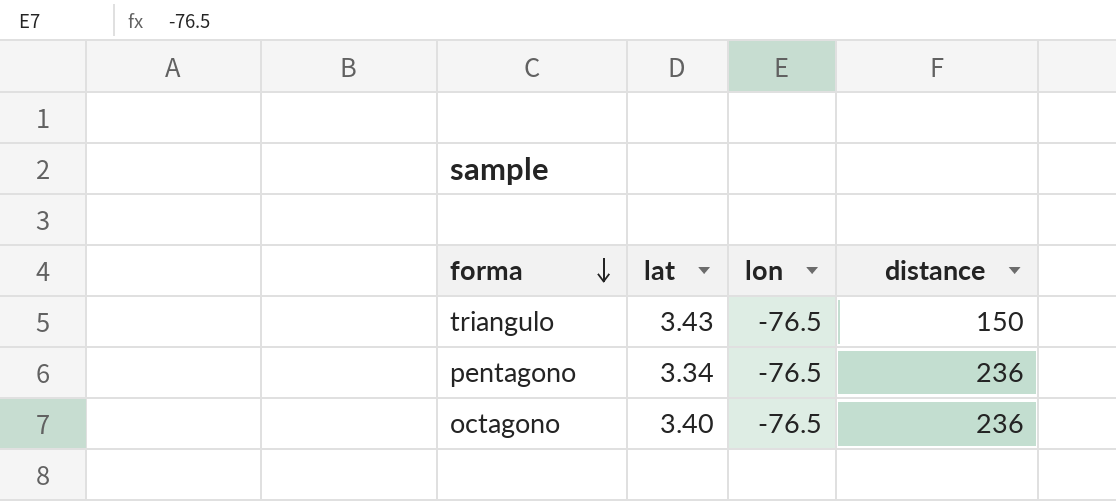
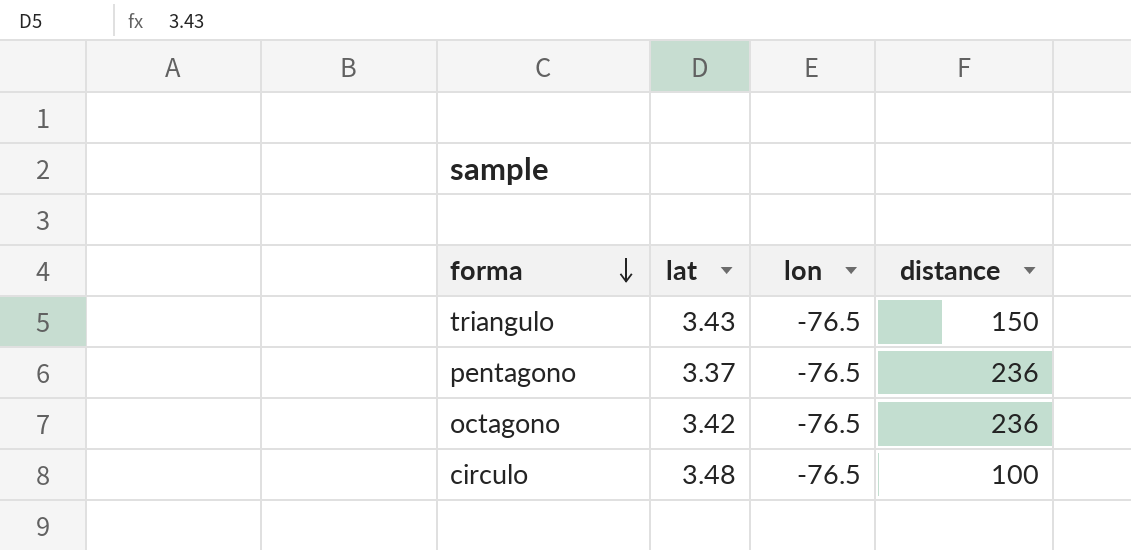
pentagono | lat: 3.34 -> 3.37
octagono | lat: 3.40 -> 3.42
row circulo: none -> 3.48 | -76.5 | 100

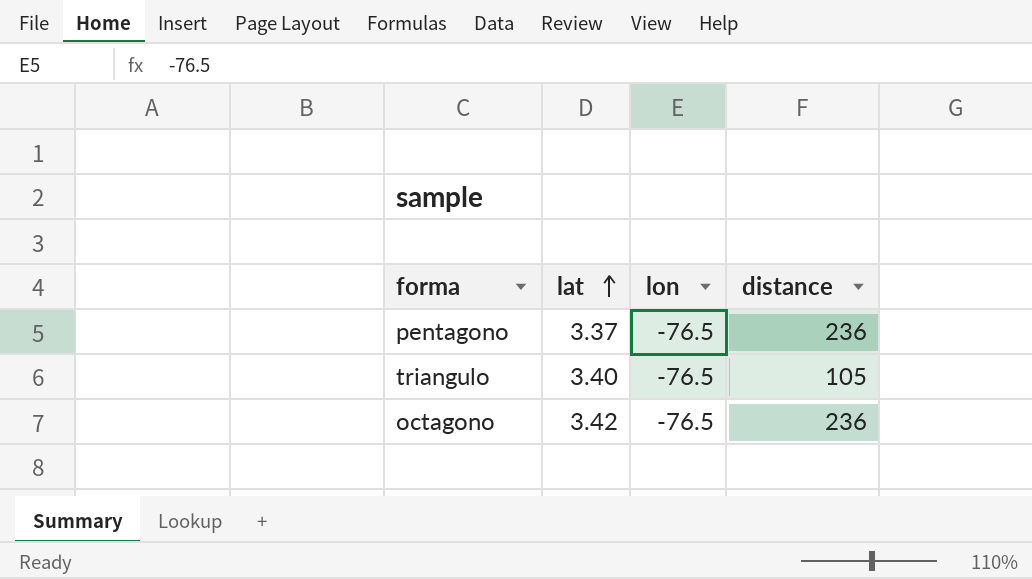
row order: forma descending -> lat ascending
row circulo: 3.48 | -76.5 | 100 -> none
triangulo | lat: 3.43 -> 3.40
triangulo | distance: 150 -> 105

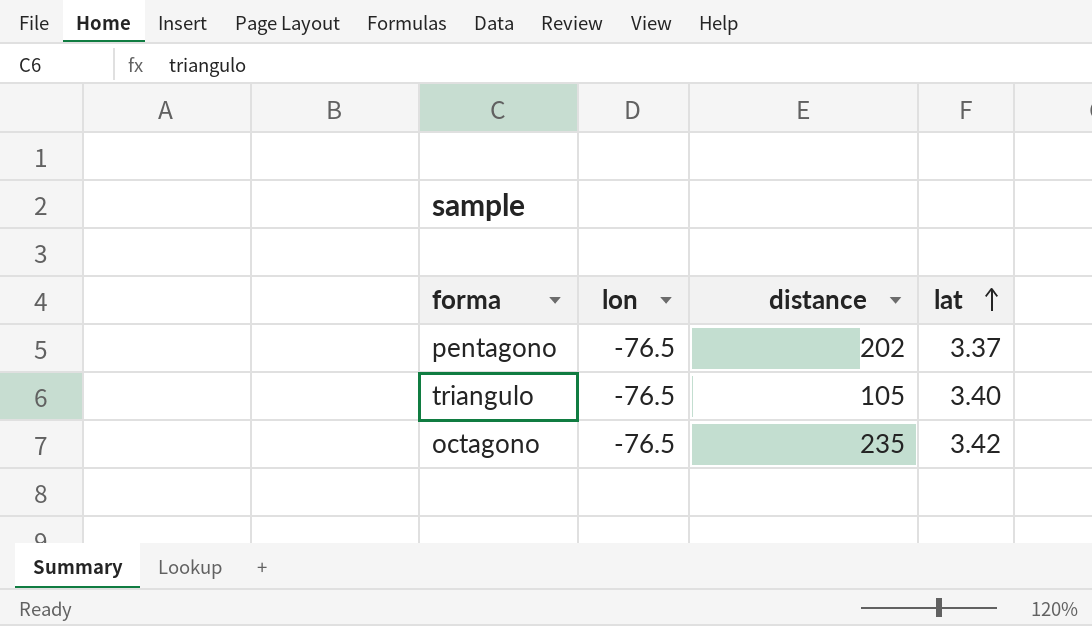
column lat | position: 2 -> 4
pentagono | distance: 236 -> 202
octagono | distance: 236 -> 235

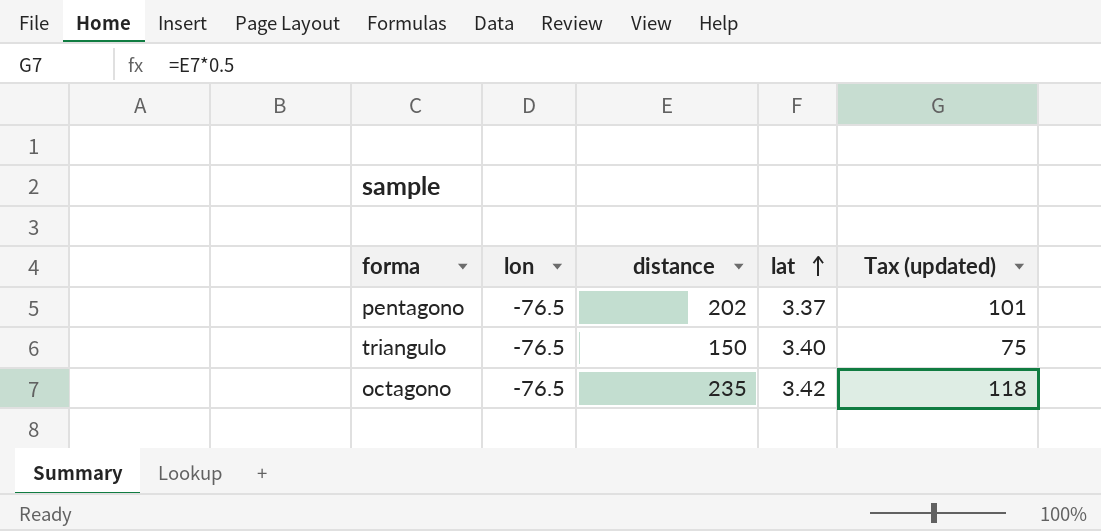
column Tax (updated) | formula: none -> [distance] * 0.5
triangulo | distance: 105 -> 150

